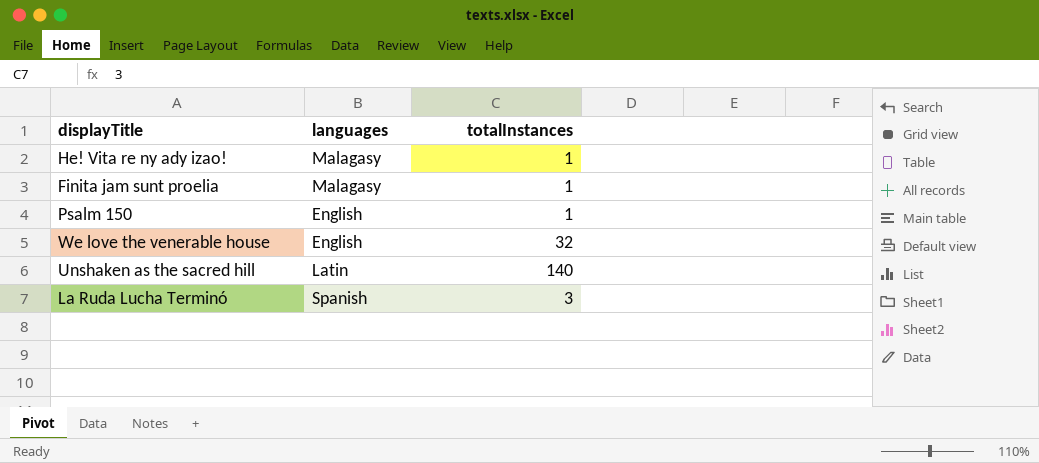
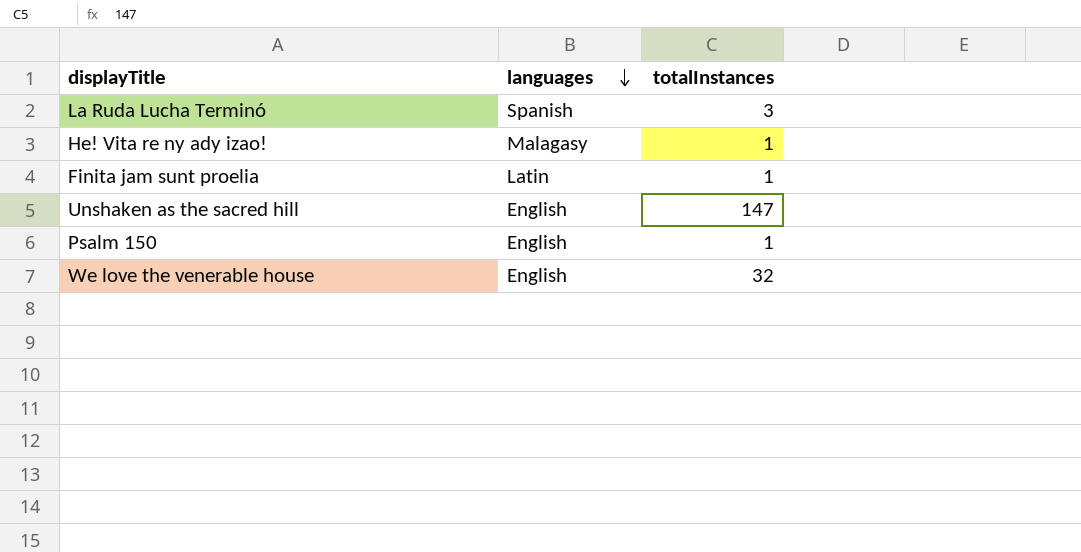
row order: none -> languages descending
Finita jam sunt proelia | languages: Malagasy -> Latin
Unshaken as the sacred hill | languages: Latin -> English
Unshaken as the sacred hill | totalInstances: 140 -> 147

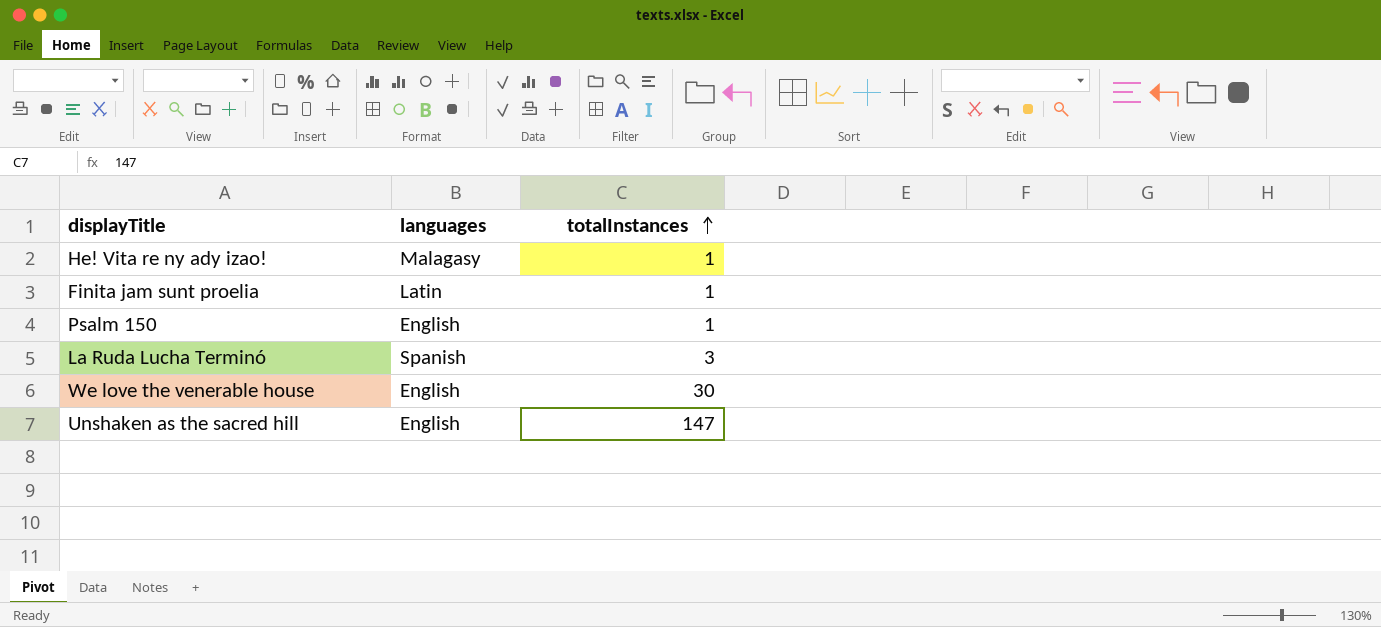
row order: languages descending -> totalInstances ascending
We love the venerable house | totalInstances: 32 -> 30

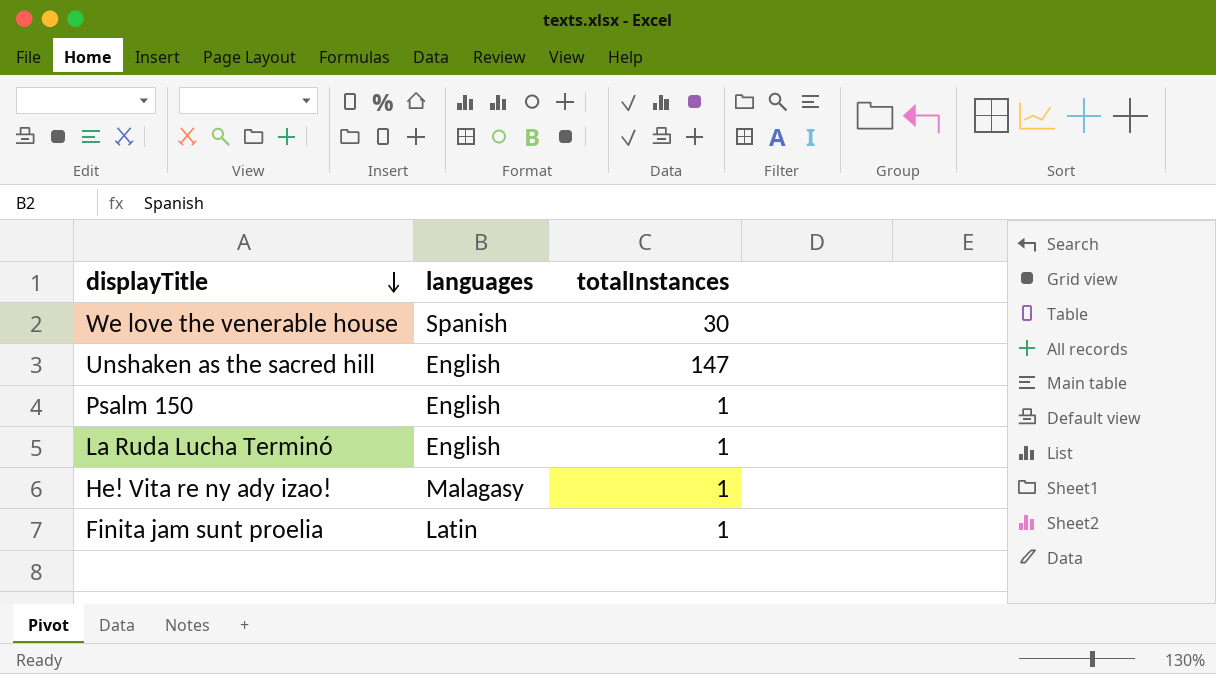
row order: totalInstances ascending -> displayTitle descending
We love the venerable house | languages: English -> Spanish
La Ruda Lucha Terminó | languages: Spanish -> English
La Ruda Lucha Terminó | totalInstances: 3 -> 1

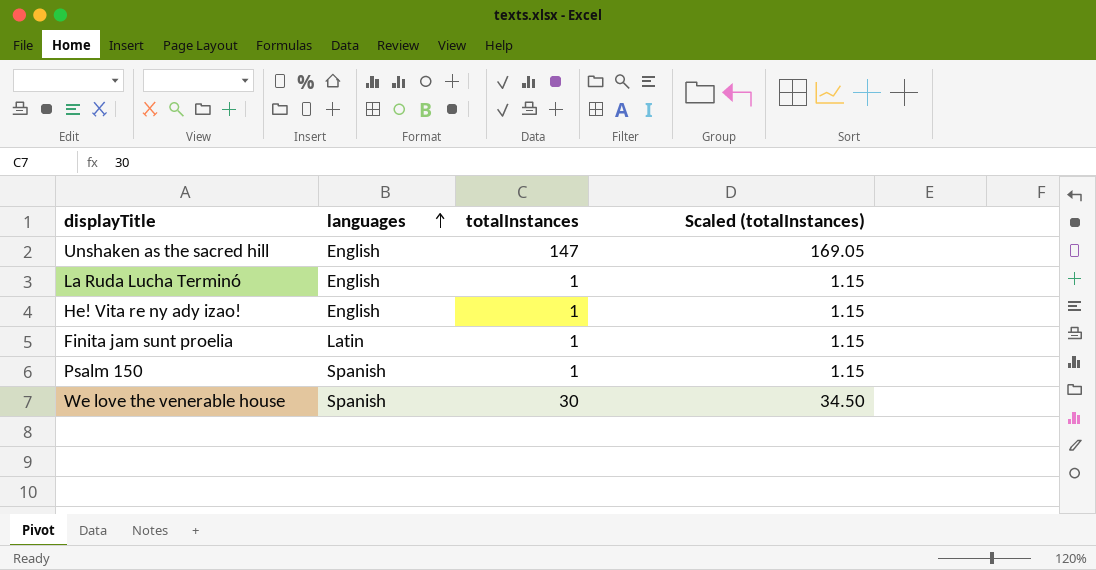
row order: displayTitle descending -> languages ascending
column Scaled (totalInstances) | formula: none -> [totalInstances] * 1.15
He! Vita re ny ady izao! | languages: Malagasy -> English
Psalm 150 | languages: English -> Spanish

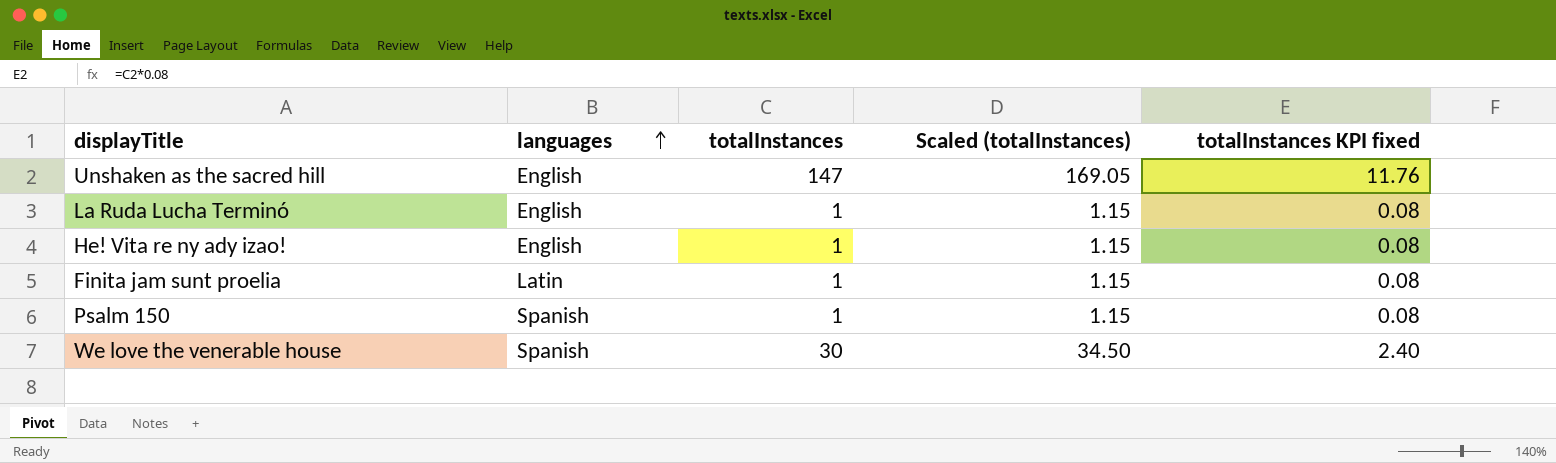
column totalInstances KPI fixed | formula: none -> [totalInstances] * 0.08

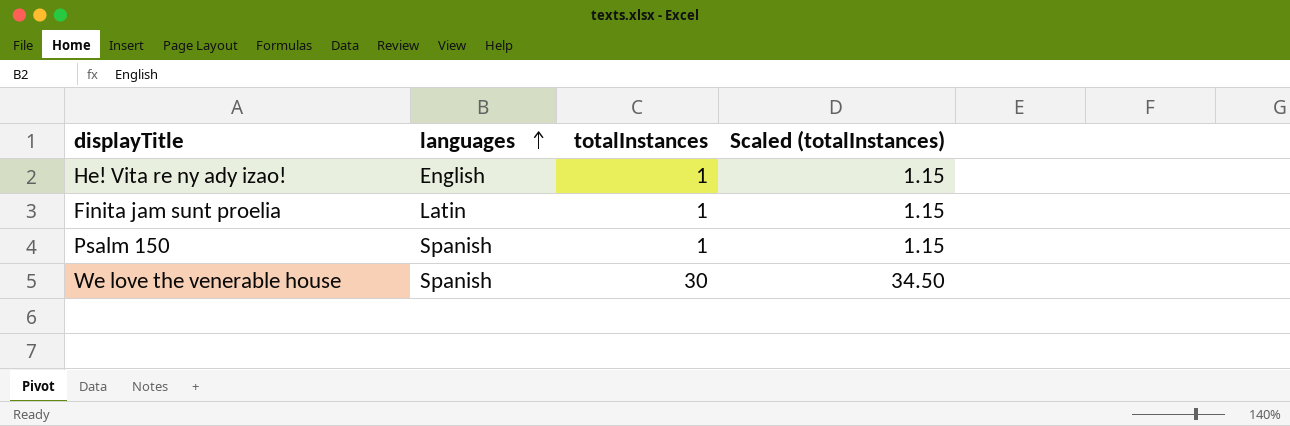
column totalInstances KPI fixed | formula: [totalInstances] * 0.08 -> none
row Unshaken as the sacred hill: English | 147 | 169.05 | 11.76 -> none
row La Ruda Lucha Terminó: English | 1 | 1.15 | 0.08 -> none

